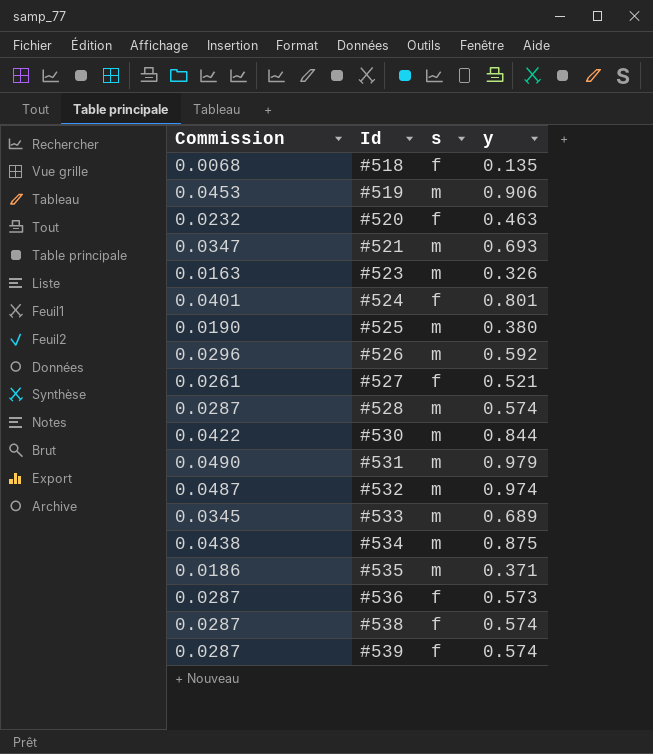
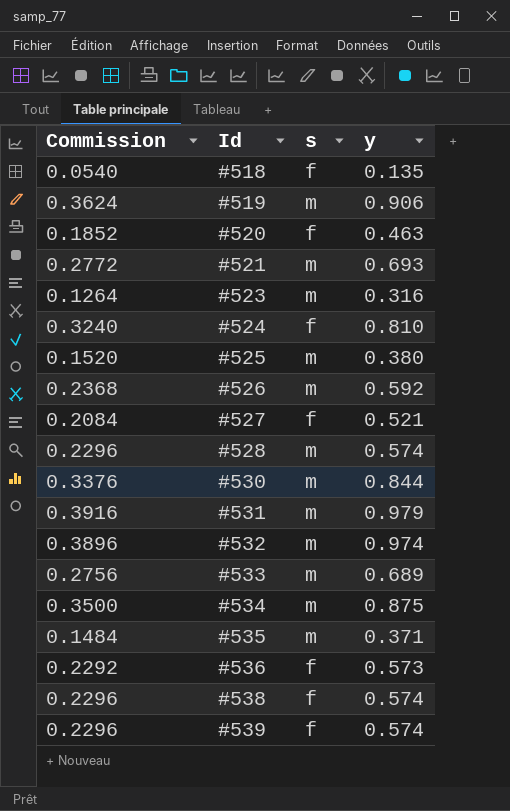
column Commission | formula: [y] * 0.05 -> [y] * 0.4
#523 | y: 0.326 -> 0.316
#524 | y: 0.801 -> 0.810

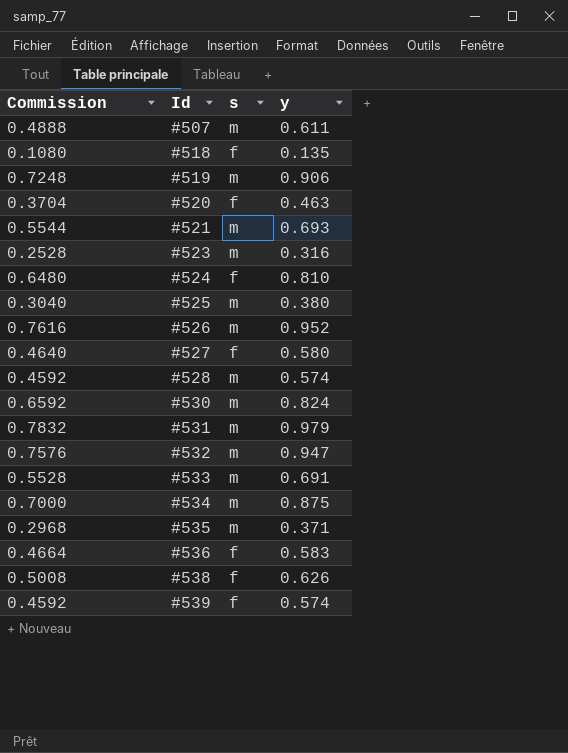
column Commission | formula: [y] * 0.4 -> [y] * 0.8
row #507: none -> 0.4888 | m | 0.611
#526 | y: 0.592 -> 0.952
#527 | y: 0.521 -> 0.580
#530 | y: 0.844 -> 0.824
#532 | y: 0.974 -> 0.947
#533 | y: 0.689 -> 0.691
#536 | y: 0.573 -> 0.583
#538 | y: 0.574 -> 0.626

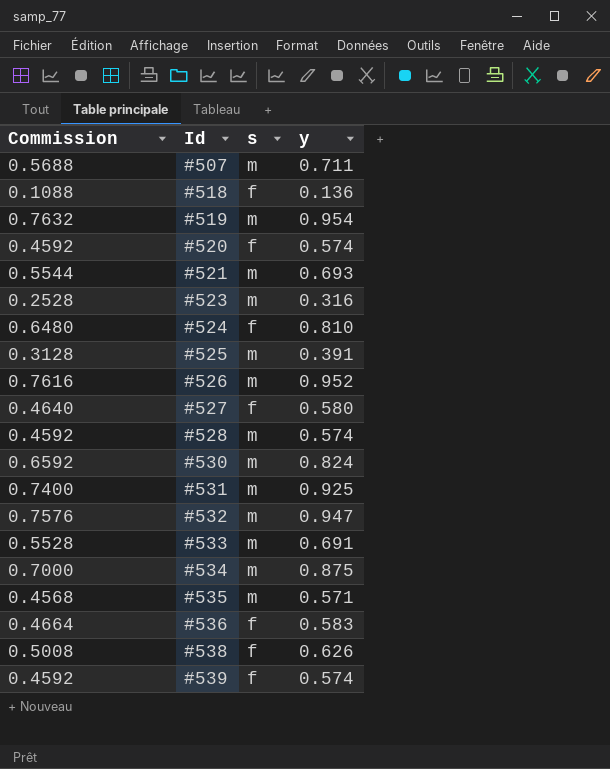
#507 | Commission: 0.4888 -> 0.5688
#507 | y: 0.611 -> 0.711
#518 | Commission: 0.1080 -> 0.1088
#518 | y: 0.135 -> 0.136
#519 | Commission: 0.7248 -> 0.7632
#519 | y: 0.906 -> 0.954
#520 | Commission: 0.3704 -> 0.4592
#520 | y: 0.463 -> 0.574
#525 | Commission: 0.3040 -> 0.3128
#525 | y: 0.380 -> 0.391
#531 | Commission: 0.7832 -> 0.7400
#531 | y: 0.979 -> 0.925
#535 | Commission: 0.2968 -> 0.4568
#535 | y: 0.371 -> 0.571

